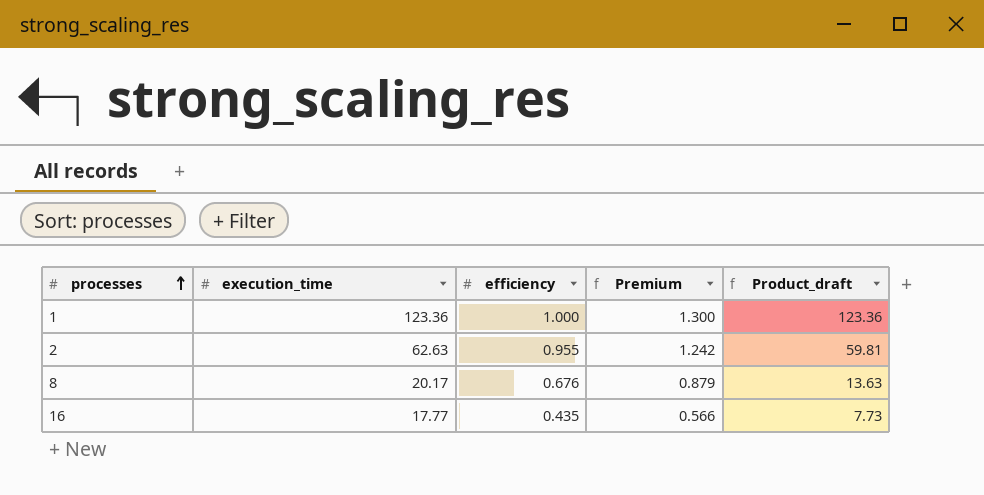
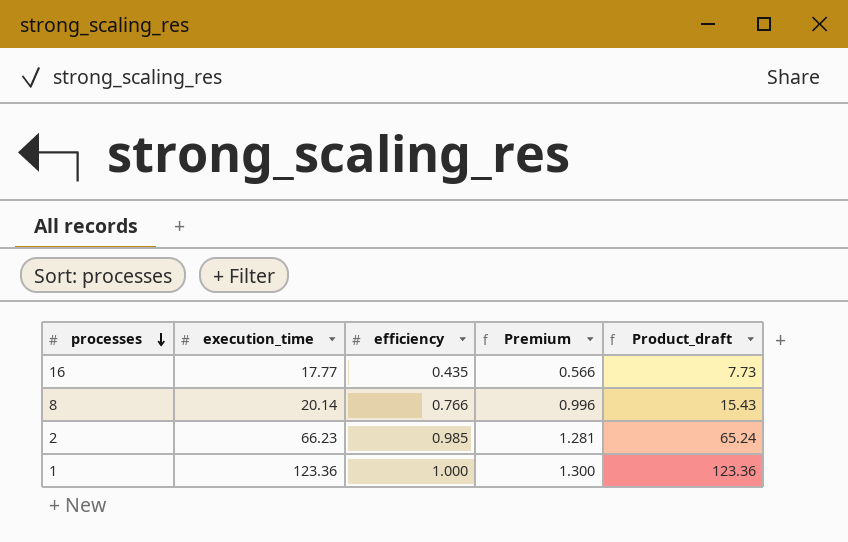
row order: processes ascending -> processes descending
8 | execution_time: 20.17 -> 20.14
8 | efficiency: 0.676 -> 0.766
8 | Premium: 0.879 -> 0.996
8 | Product_draft: 13.63 -> 15.43
2 | execution_time: 62.63 -> 66.23
2 | efficiency: 0.955 -> 0.985
2 | Premium: 1.242 -> 1.281
2 | Product_draft: 59.81 -> 65.24

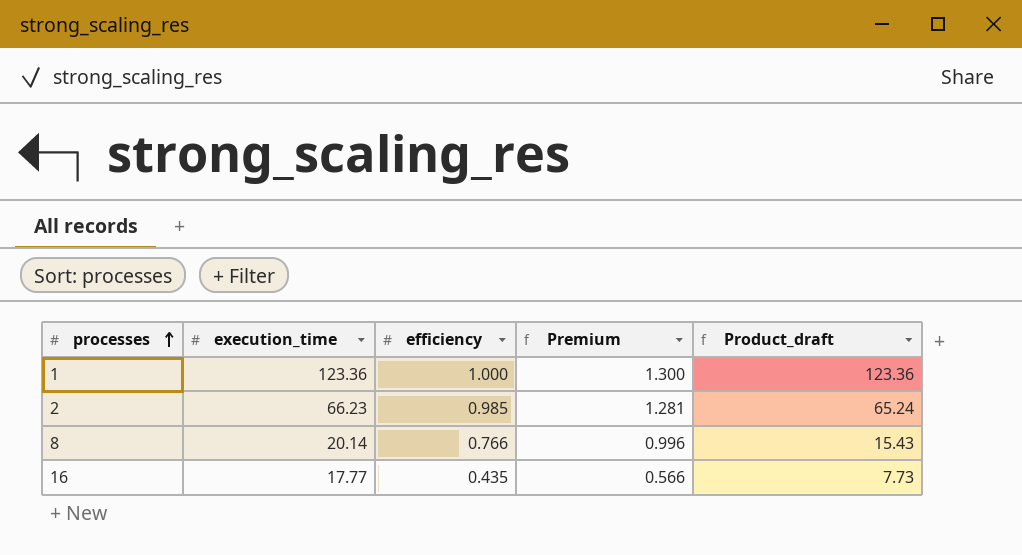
row order: processes descending -> processes ascending

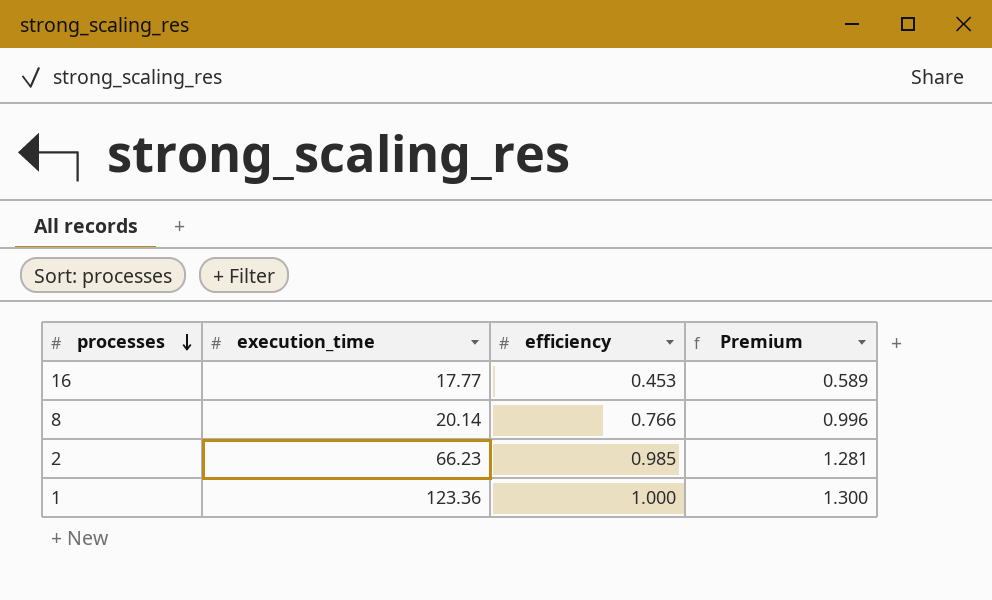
row order: processes ascending -> processes descending
column Product_draft | formula: [execution_time] * [efficiency] -> none
16 | efficiency: 0.435 -> 0.453
16 | Premium: 0.566 -> 0.589

